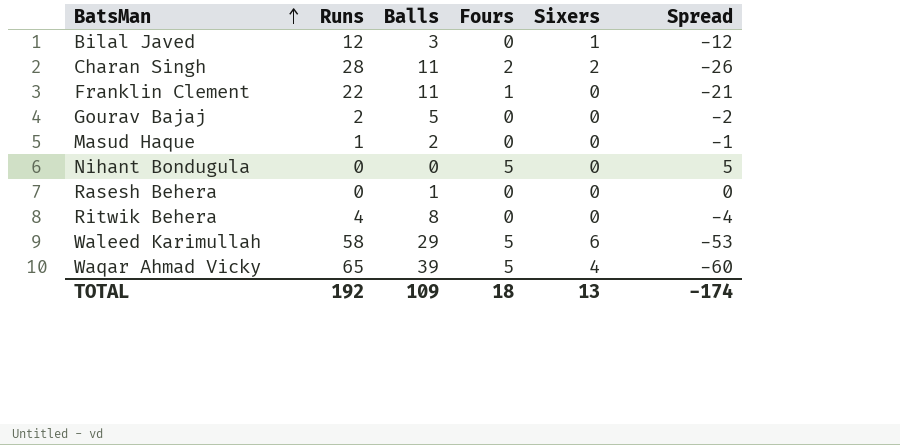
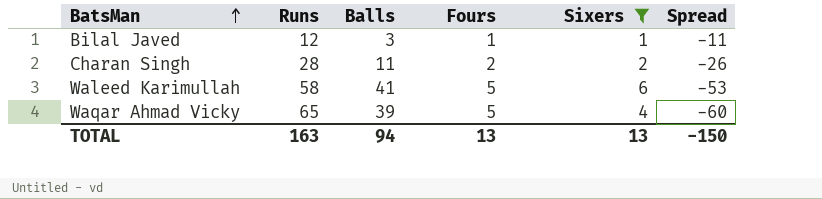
filter: none -> Sixers != 0
Bilal Javed | Fours: 0 -> 1
Bilal Javed | Spread: -12 -> -11
Waleed Karimullah | Balls: 29 -> 41
TOTAL | Runs: 192 -> 163
TOTAL | Balls: 109 -> 94
TOTAL | Fours: 18 -> 13
TOTAL | Spread: -174 -> -150

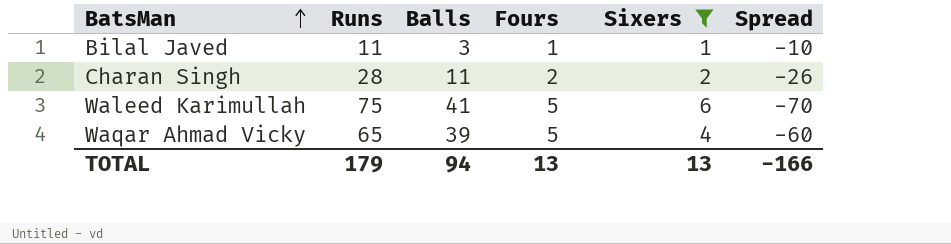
Bilal Javed | Runs: 12 -> 11
Bilal Javed | Spread: -11 -> -10
Waleed Karimullah | Runs: 58 -> 75
Waleed Karimullah | Spread: -53 -> -70
TOTAL | Runs: 163 -> 179
TOTAL | Spread: -150 -> -166

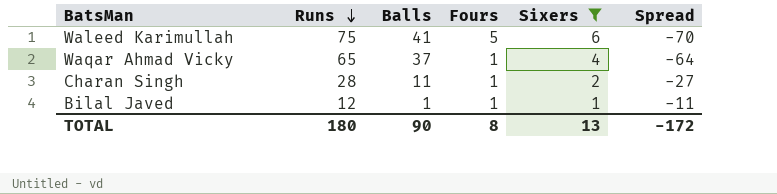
row order: BatsMan ascending -> Runs descending
Waqar Ahmad Vicky | Balls: 39 -> 37
Waqar Ahmad Vicky | Fours: 5 -> 1
Waqar Ahmad Vicky | Spread: -60 -> -64
Charan Singh | Fours: 2 -> 1
Charan Singh | Spread: -26 -> -27
Bilal Javed | Runs: 11 -> 12
Bilal Javed | Balls: 3 -> 1
Bilal Javed | Spread: -10 -> -11
TOTAL | Runs: 179 -> 180
TOTAL | Balls: 94 -> 90
TOTAL | Fours: 13 -> 8
TOTAL | Spread: -166 -> -172

